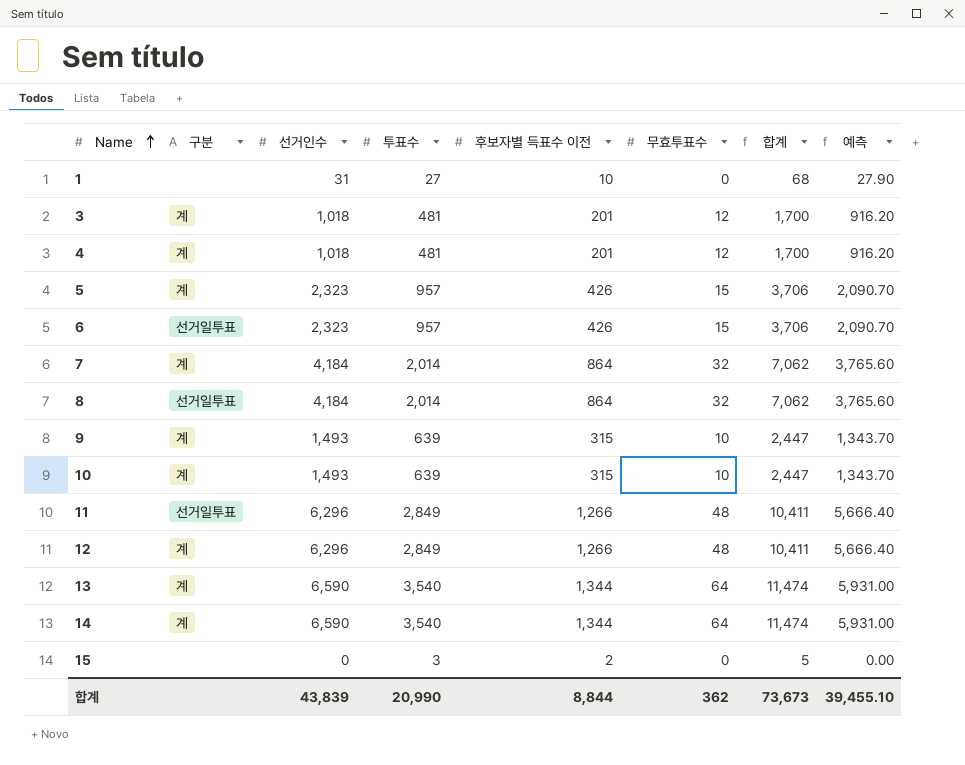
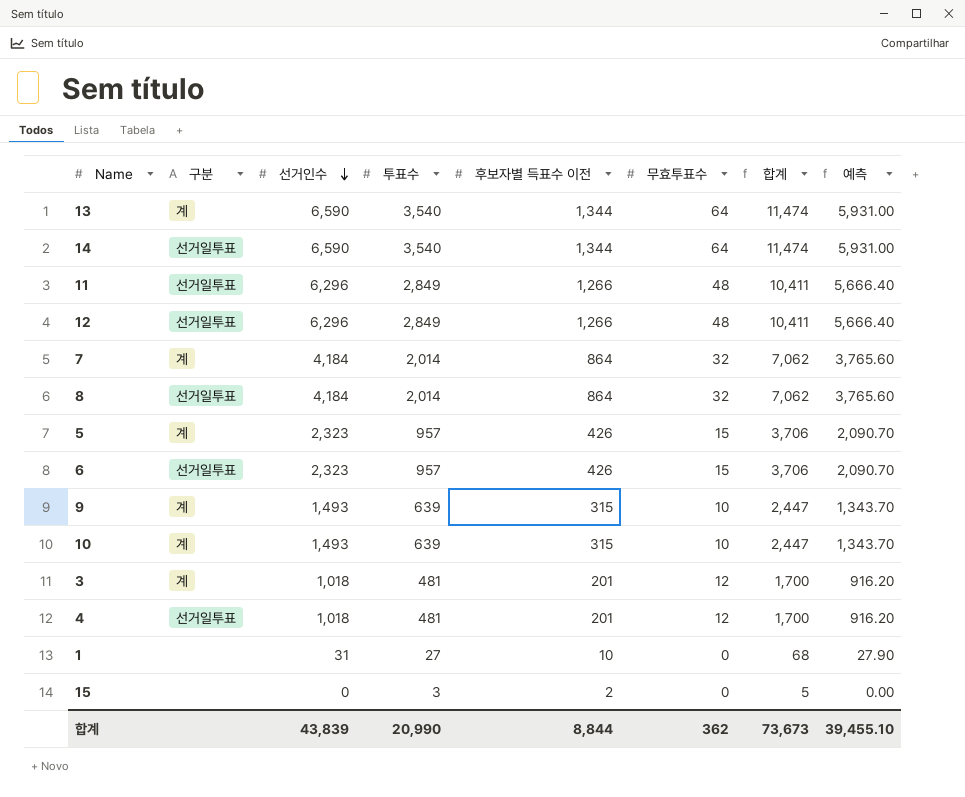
row order: Name ascending -> 선거인수 descending
14 | 구분: 계 -> 선거일투표
12 | 구분: 계 -> 선거일투표
4 | 구분: 계 -> 선거일투표

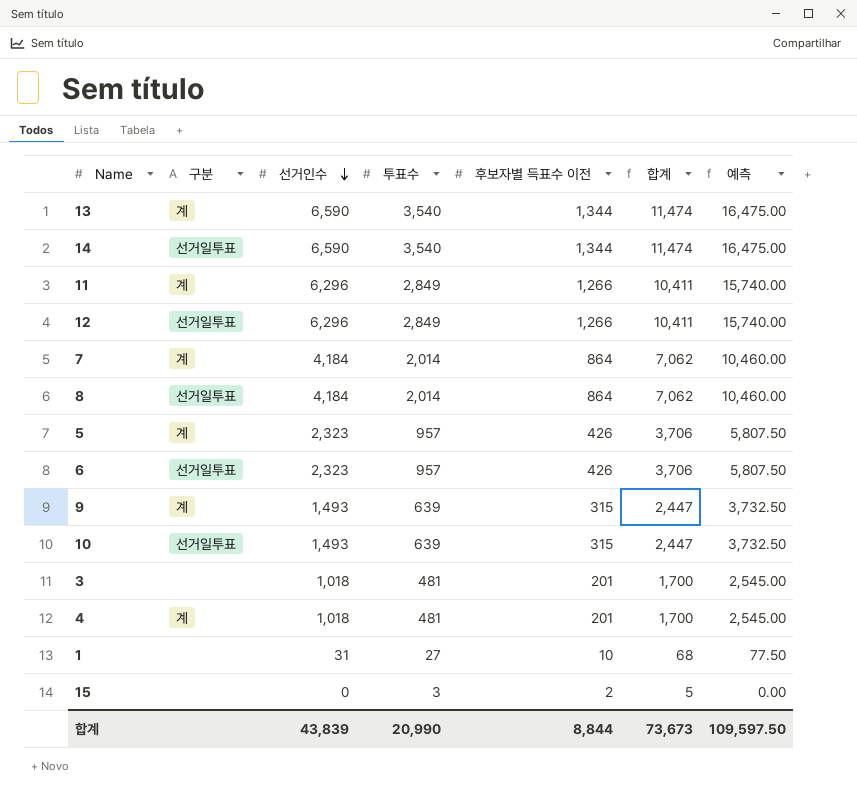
column 무효투표수 | position: 6 -> none
column 예측 | formula: [선거인수] * 0.9 -> [선거인수] * 2.5
11 | 구분: 선거일투표 -> 계
10 | 구분: 계 -> 선거일투표
3 | 구분: 계 -> none
4 | 구분: 선거일투표 -> 계
합계 | 예측: 39,455.10 -> 109,597.50

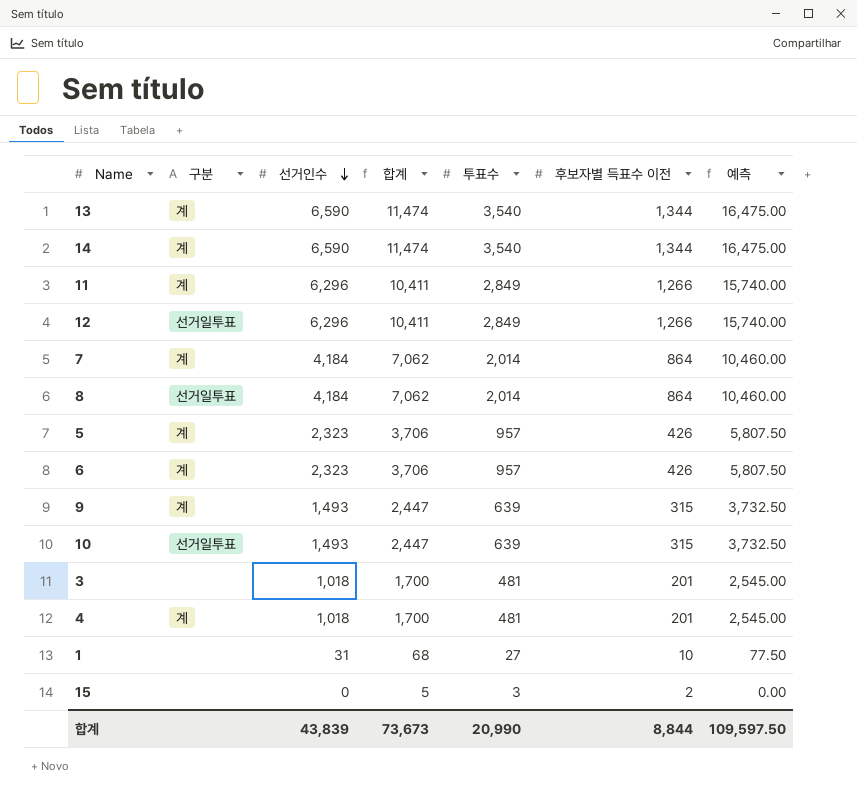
column 합계 | position: 6 -> 4
14 | 구분: 선거일투표 -> 계
6 | 구분: 선거일투표 -> 계

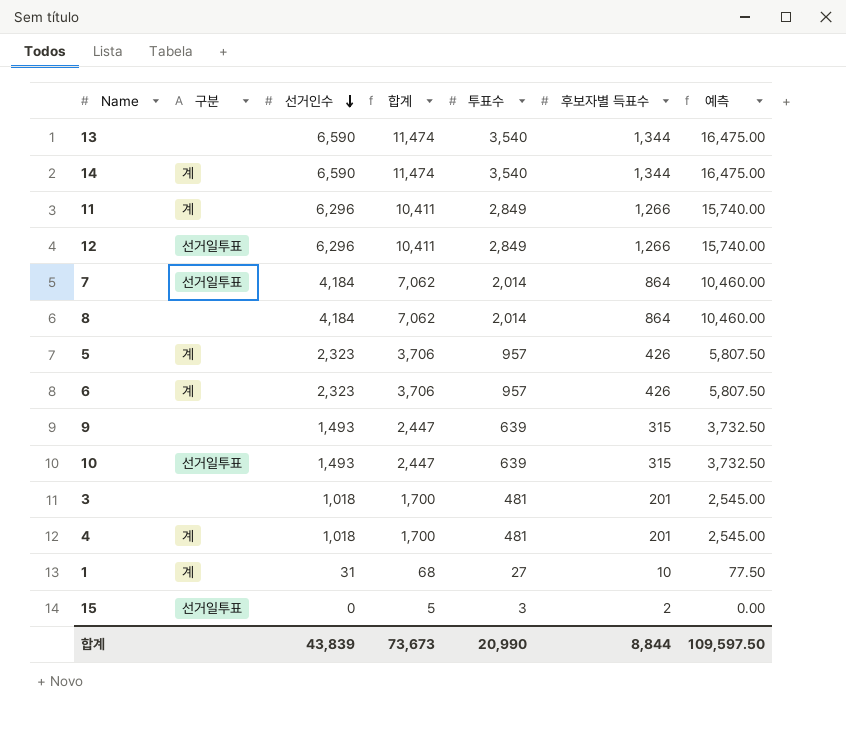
column name: 후보자별 득표수 이전 -> 후보자별 득표수
13 | 구분: 계 -> none
7 | 구분: 계 -> 선거일투표
8 | 구분: 선거일투표 -> none
9 | 구분: 계 -> none
1 | 구분: none -> 계
15 | 구분: none -> 선거일투표

